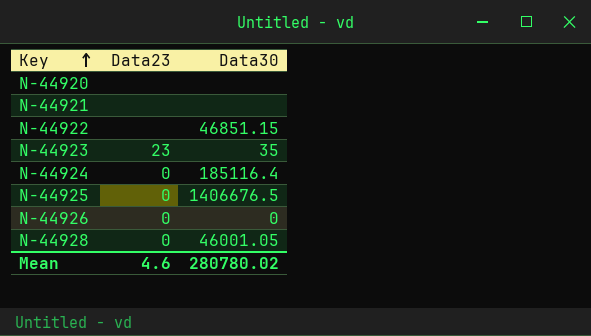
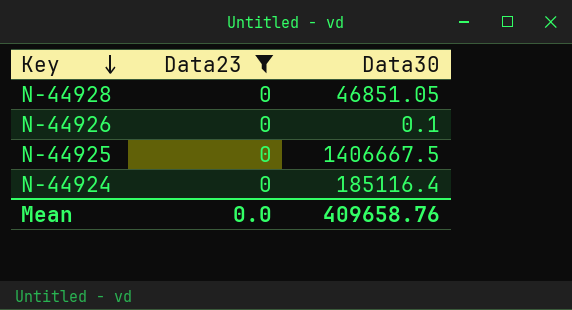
filter: none -> Data23 = 0
row order: Key ascending -> Key descending
N-44928 | Data30: 46001.05 -> 46851.05
N-44926 | Data30: 0 -> 0.1
N-44925 | Data30: 1406676.5 -> 1406667.5
Mean | Data23: 4.6 -> 0.0
Mean | Data30: 280780.02 -> 409658.76

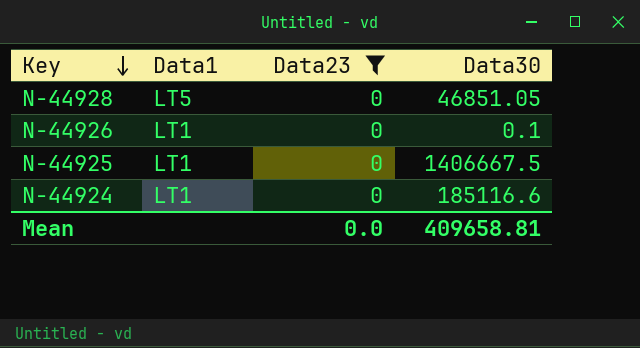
column Data1 | position: none -> 2
N-44924 | Data30: 185116.4 -> 185116.6
Mean | Data30: 409658.76 -> 409658.81

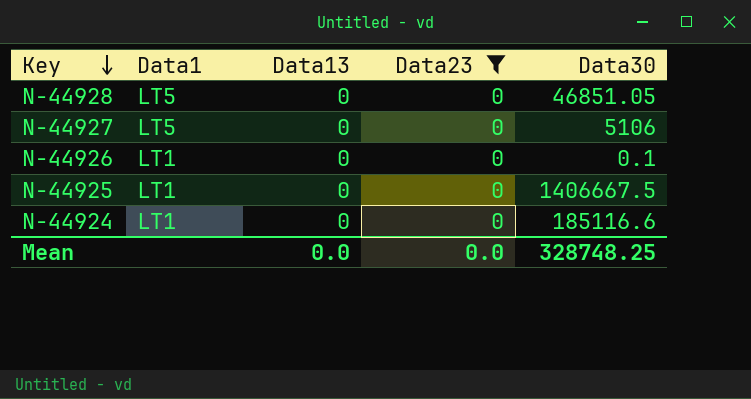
column Data13 | position: none -> 3
row N-44927: none -> LT5 | 0 | 0 | 5106
Mean | Data30: 409658.81 -> 328748.25

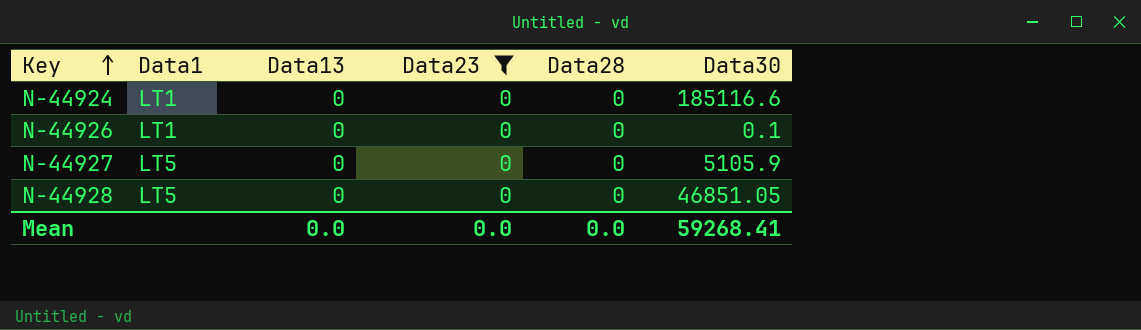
row order: Key descending -> Key ascending
column Data28 | position: none -> 5
row N-44925: LT1 | 0 | 0 | 1406667.5 -> none
N-44927 | Data30: 5106 -> 5105.9
Mean | Data30: 328748.25 -> 59268.41

